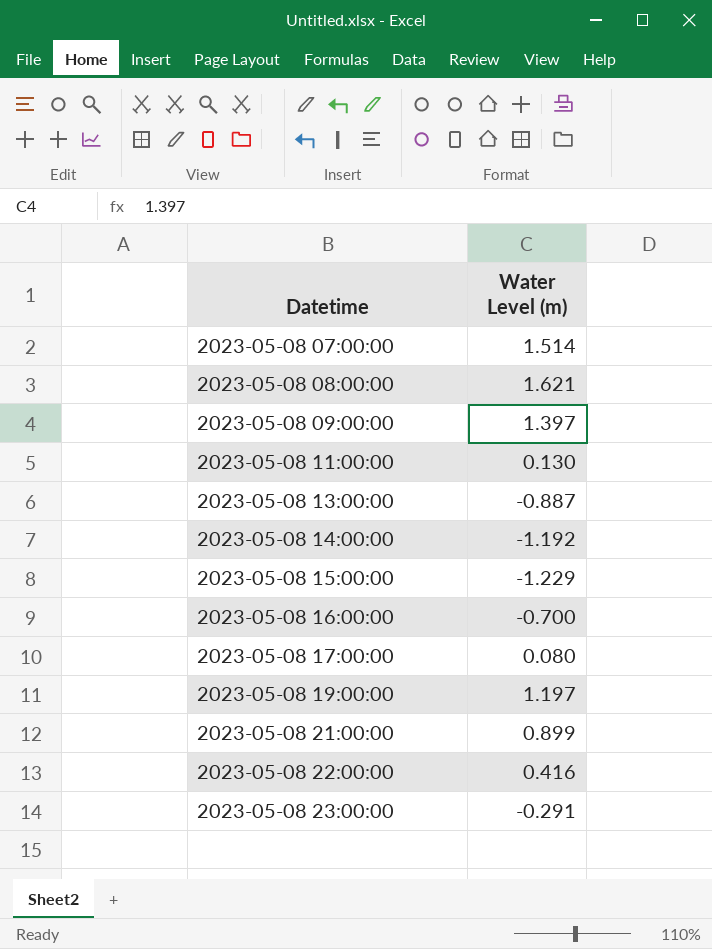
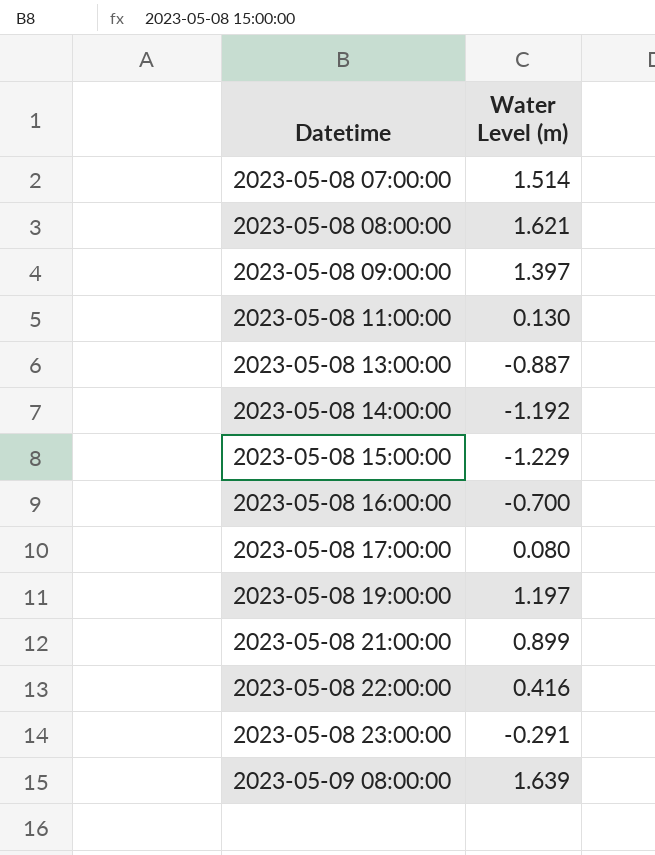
row 2023-05-09 08:00:00: none -> 1.639

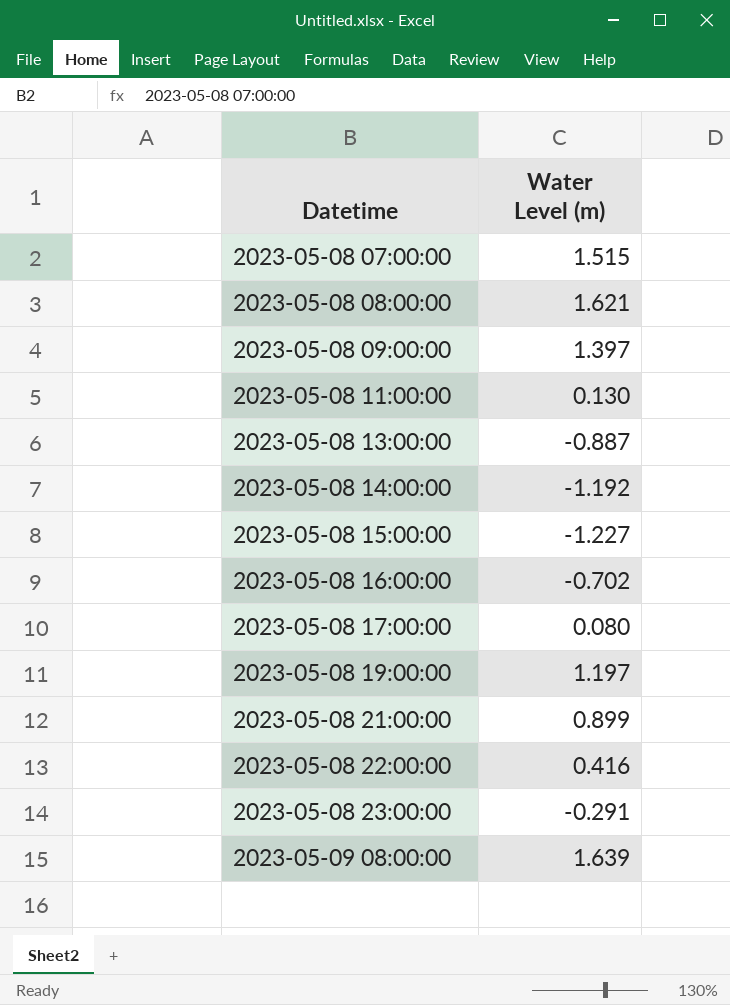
2023-05-08 07:00:00 | Water Level (m): 1.514 -> 1.515
2023-05-08 15:00:00 | Water Level (m): -1.229 -> -1.227
2023-05-08 16:00:00 | Water Level (m): -0.700 -> -0.702

